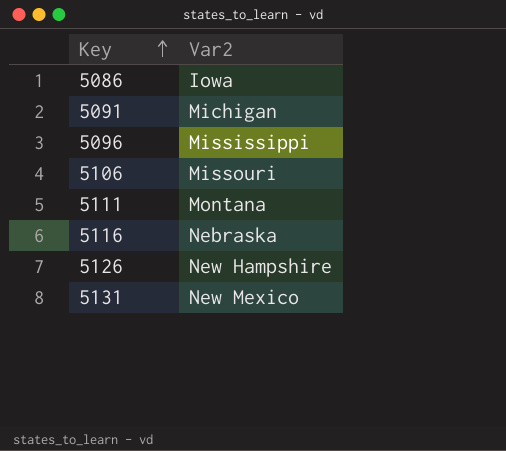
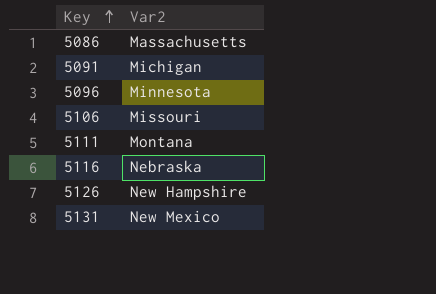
5086 | Var2: Iowa -> Massachusetts
5096 | Var2: Mississippi -> Minnesota

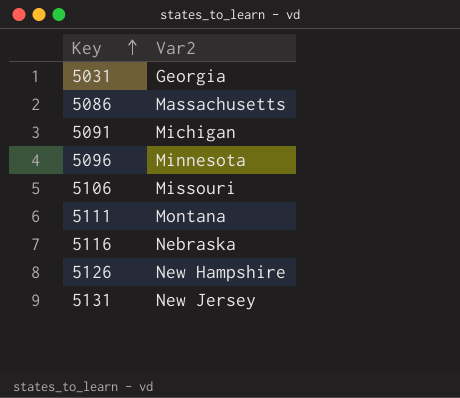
row 5031: none -> Georgia
5131 | Var2: New Mexico -> New Jersey

